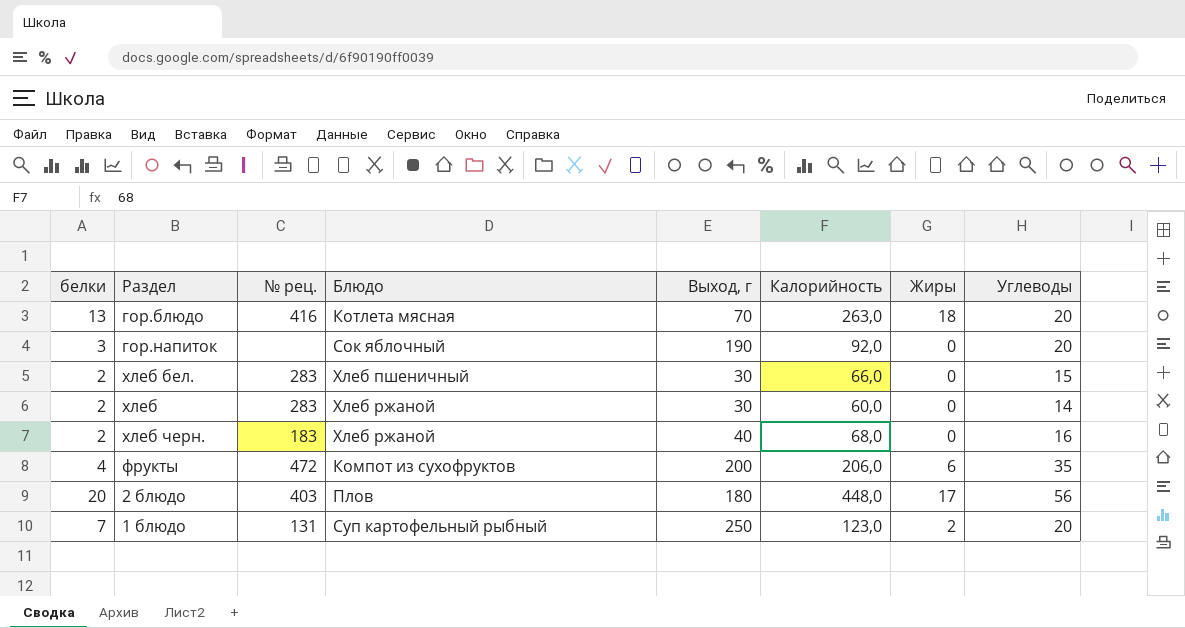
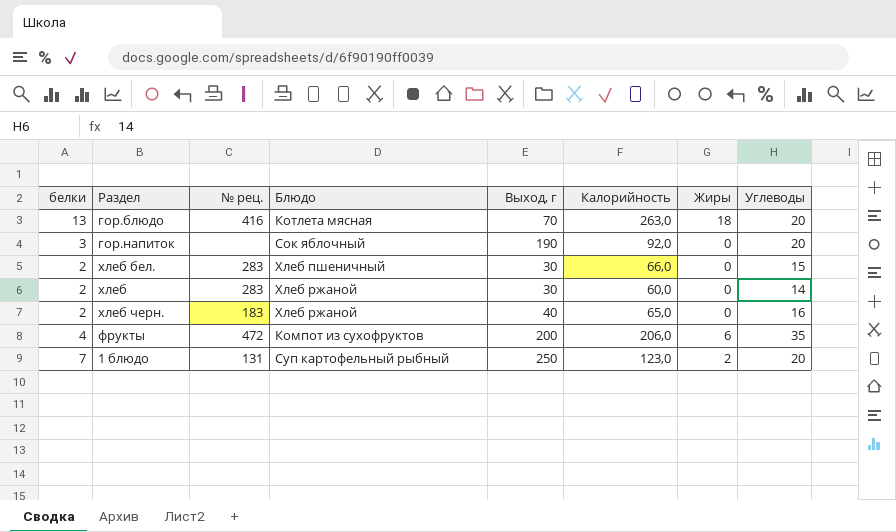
row 2 блюдо: 20 | 403 | Плов | 180 | 448,0 | 17 | 56 -> none
хлеб черн. | Калорийность: 68,0 -> 65,0

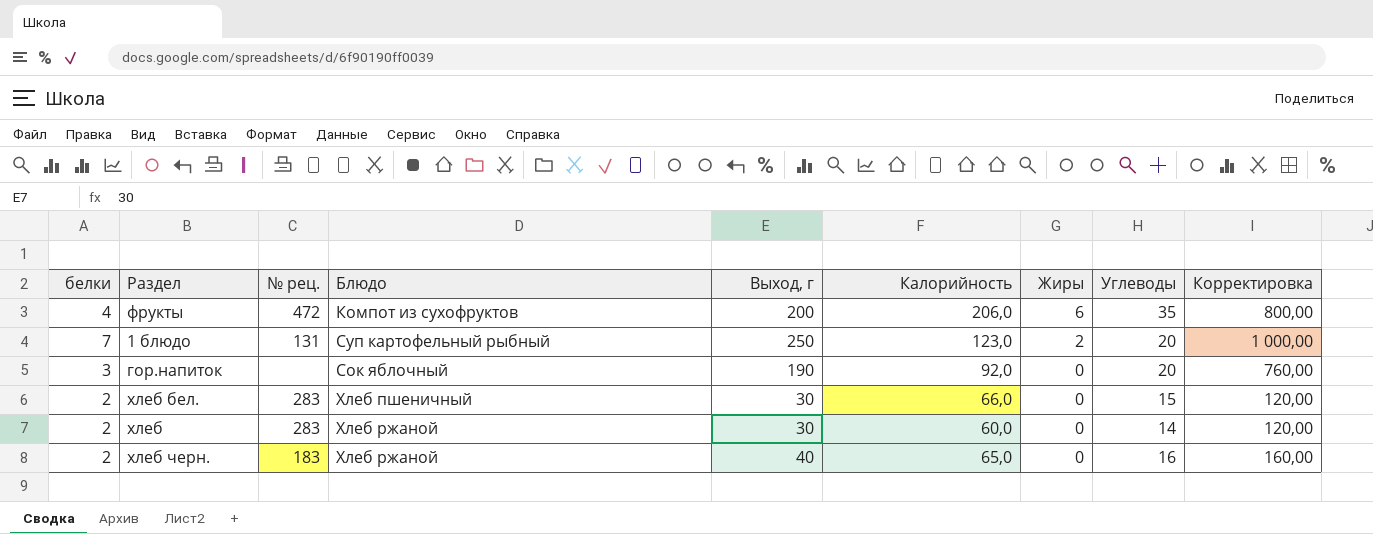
row order: none -> Жиры descending
column Корректировка | formula: none -> [Выход, г] * 4
row гор.блюдо: 13 | 416 | Котлета мясная | 70 | 263,0 | 18 | 20 -> none

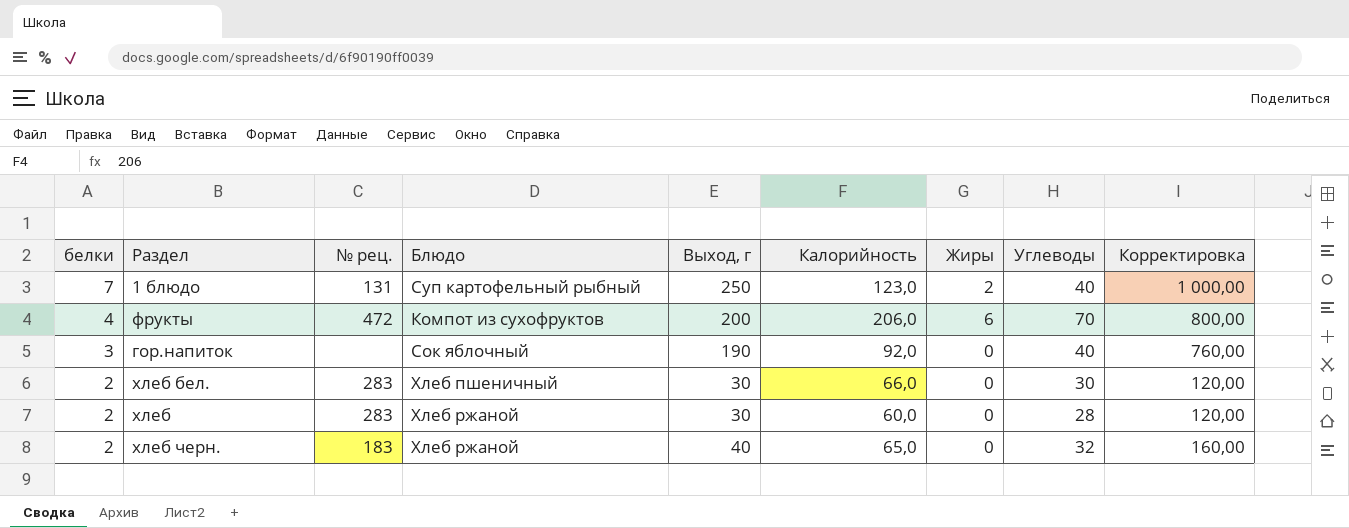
row order: Жиры descending -> белки descending
1 блюдо | Углеводы: 20 -> 40
фрукты | Углеводы: 35 -> 70
гор.напиток | Углеводы: 20 -> 40
хлеб бел. | Углеводы: 15 -> 30
хлеб | Углеводы: 14 -> 28
хлеб черн. | Углеводы: 16 -> 32

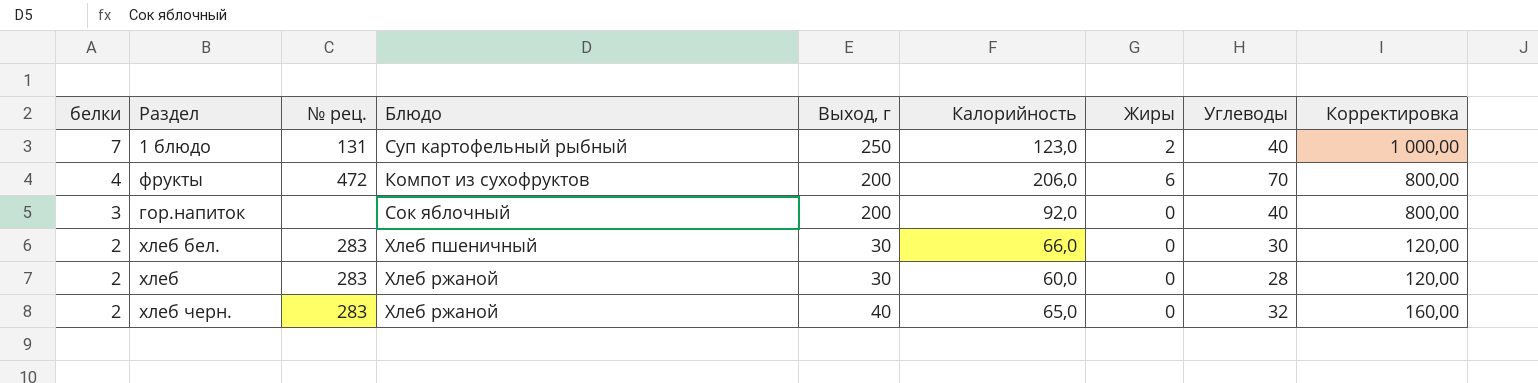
гор.напиток | Выход, г: 190 -> 200
гор.напиток | Корректировка: 760,00 -> 800,00
хлеб черн. | № рец.: 183 -> 283

